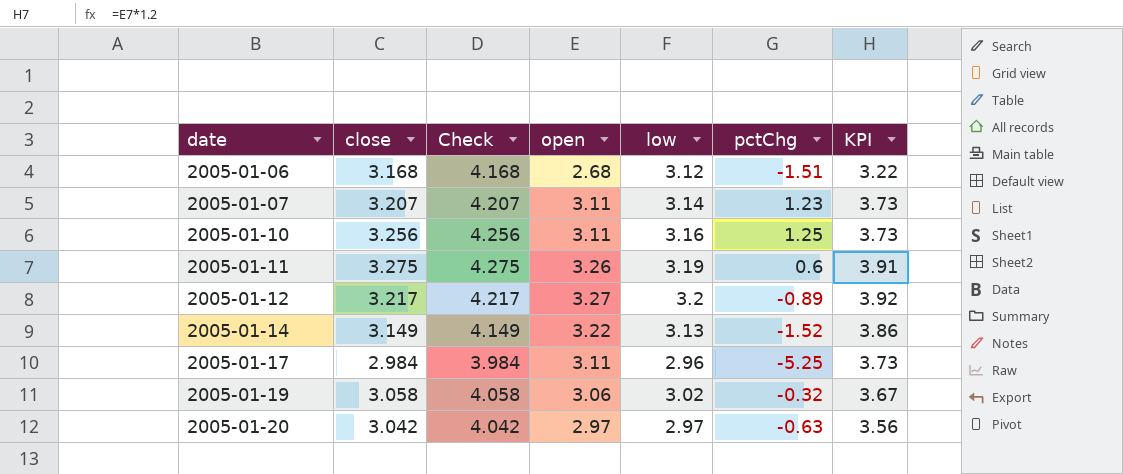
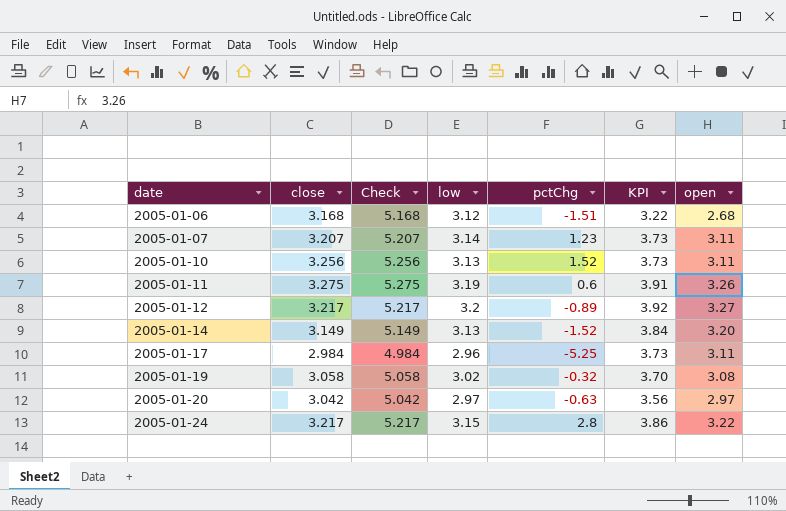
column Check | formula: [close] + 1 -> [close] + 2
column open | position: 4 -> 7
2005-01-10 | low: 3.16 -> 3.13
2005-01-10 | pctChg: 1.25 -> 1.52
2005-01-14 | KPI: 3.86 -> 3.84
2005-01-14 | open: 3.22 -> 3.20
2005-01-19 | KPI: 3.67 -> 3.70
2005-01-19 | open: 3.06 -> 3.08
row 2005-01-24: none -> 3.217 | 5.217 | 3.15 | 2.8 | 3.86 | 3.22

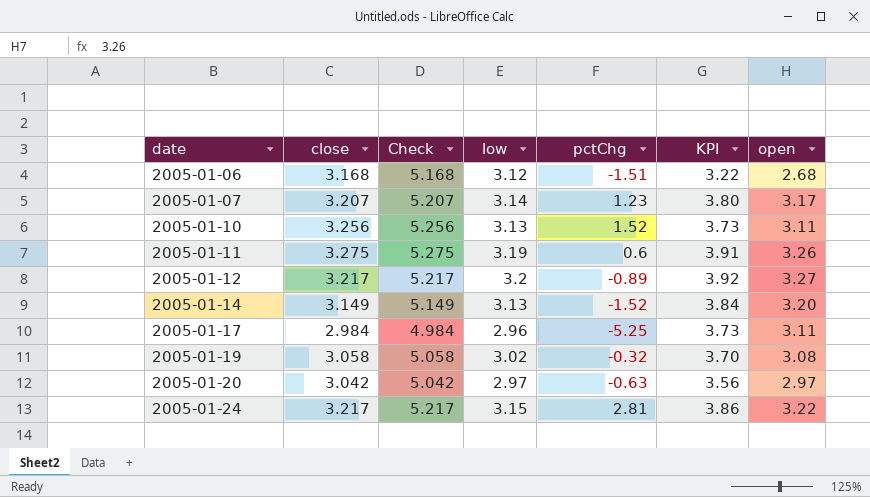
2005-01-07 | KPI: 3.73 -> 3.80
2005-01-07 | open: 3.11 -> 3.17
2005-01-24 | pctChg: 2.8 -> 2.81

